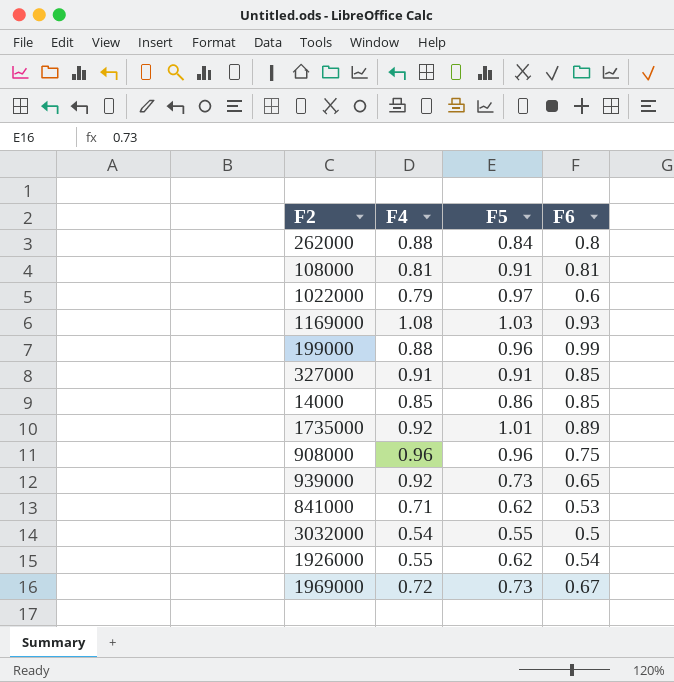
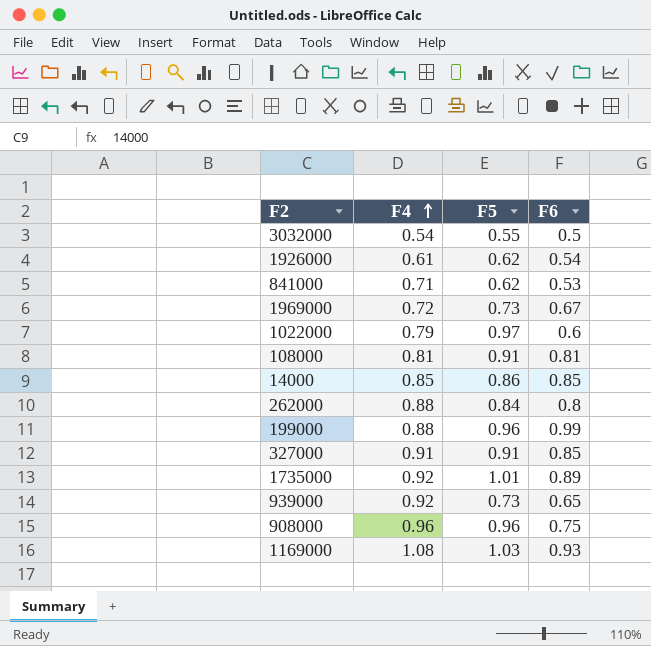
row order: none -> F4 ascending
1926000 | F4: 0.55 -> 0.61

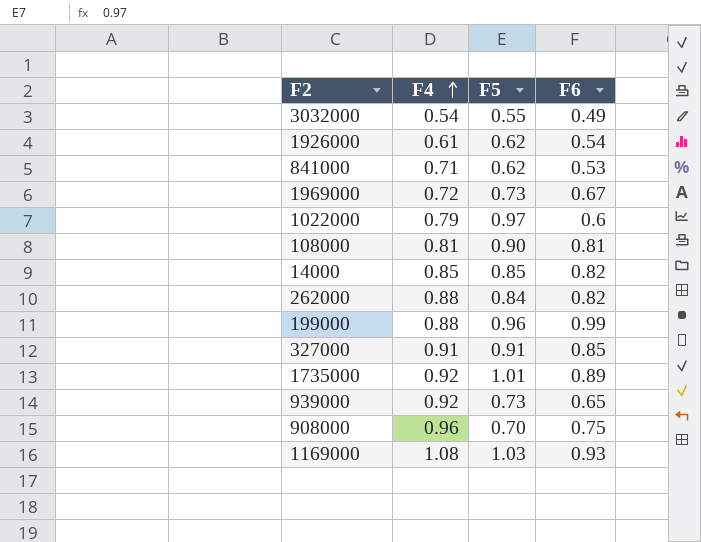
3032000 | F6: 0.5 -> 0.49
108000 | F5: 0.91 -> 0.90
14000 | F5: 0.86 -> 0.85
14000 | F6: 0.85 -> 0.82
262000 | F6: 0.8 -> 0.82
908000 | F5: 0.96 -> 0.70

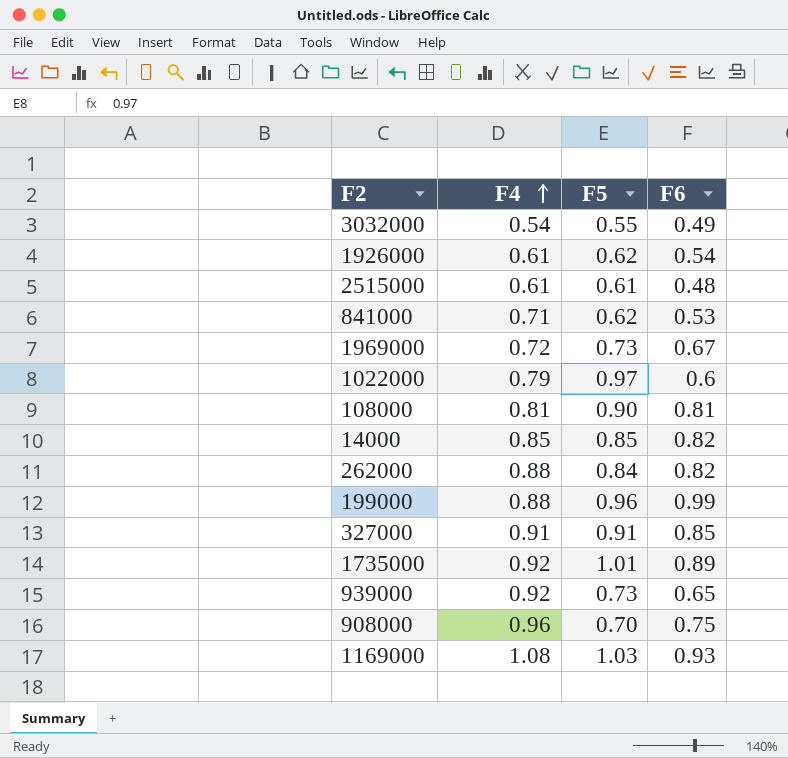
row 2515000: none -> 0.61 | 0.61 | 0.48

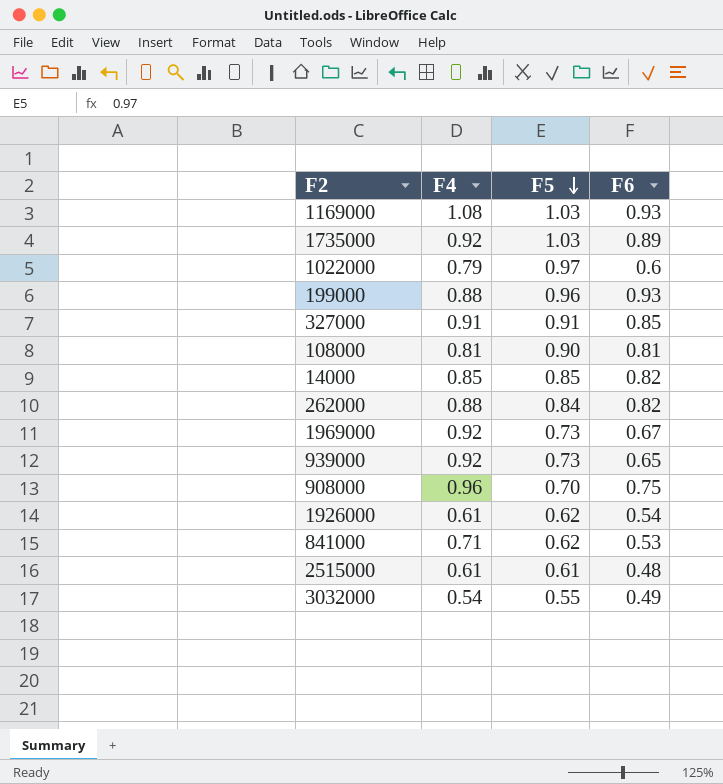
row order: F4 ascending -> F5 descending
1735000 | F5: 1.01 -> 1.03
199000 | F6: 0.99 -> 0.93
1969000 | F4: 0.72 -> 0.92

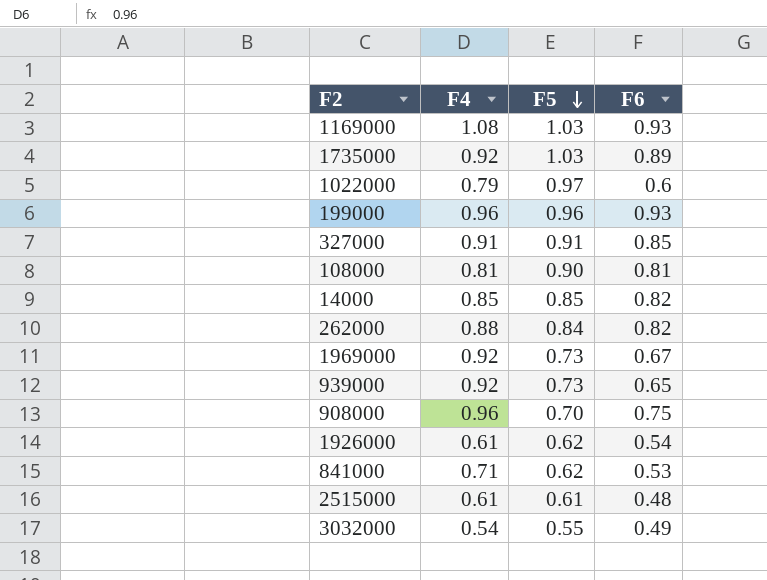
199000 | F4: 0.88 -> 0.96

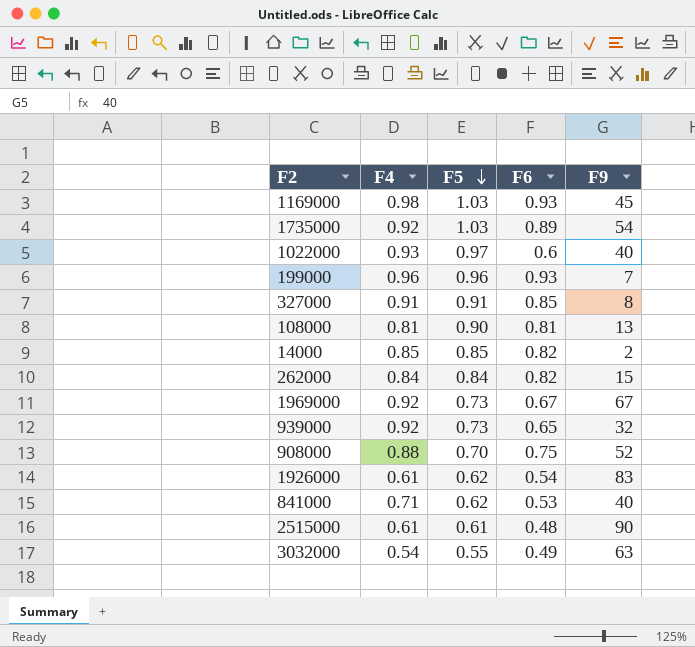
column F9 | position: none -> 5
1169000 | F4: 1.08 -> 0.98
1022000 | F4: 0.79 -> 0.93
262000 | F4: 0.88 -> 0.84
908000 | F4: 0.96 -> 0.88

